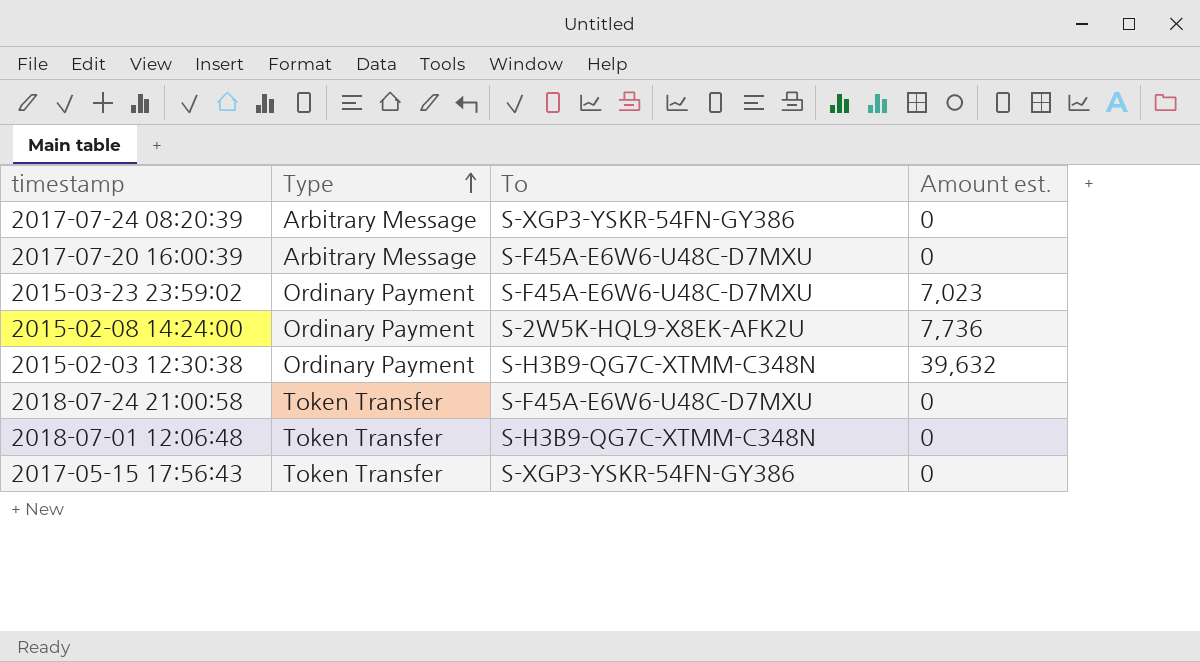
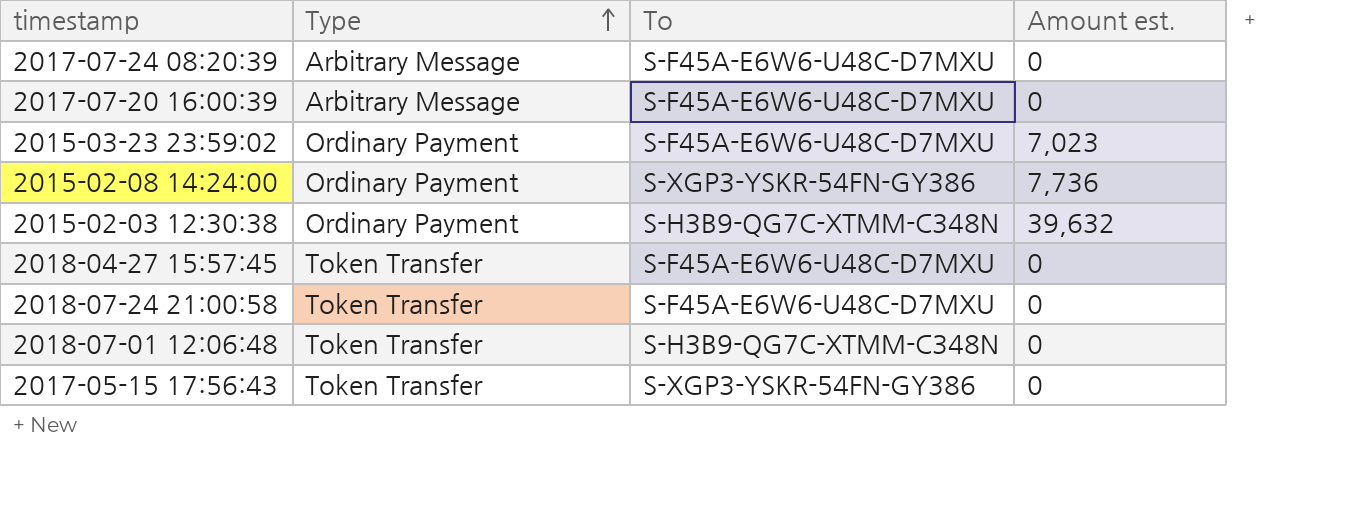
2017-07-24 08:20:39 | To: S-XGP3-YSKR-54FN-GY386 -> S-F45A-E6W6-U48C-D7MXU
2015-02-08 14:24:00 | To: S-2W5K-HQL9-X8EK-AFK2U -> S-XGP3-YSKR-54FN-GY386
row 2018-04-27 15:57:45: none -> Token Transfer | S-F45A-E6W6-U48C-D7MXU | 0

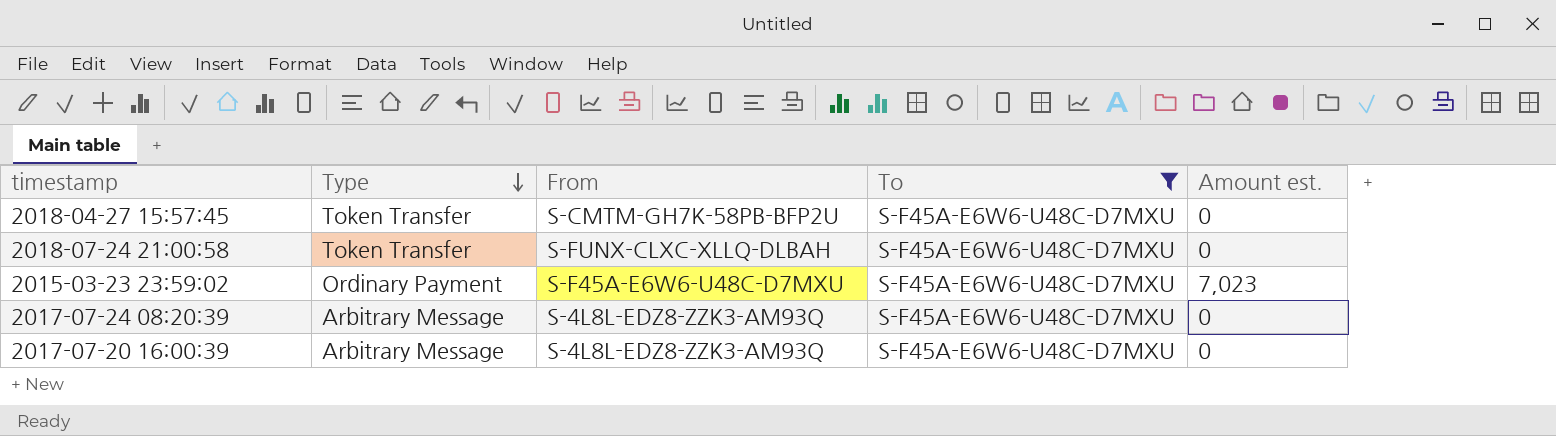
filter: none -> To = S-F45A-E6W6-U48C-D7MXU
row order: Type ascending -> Type descending
column From | position: none -> 3

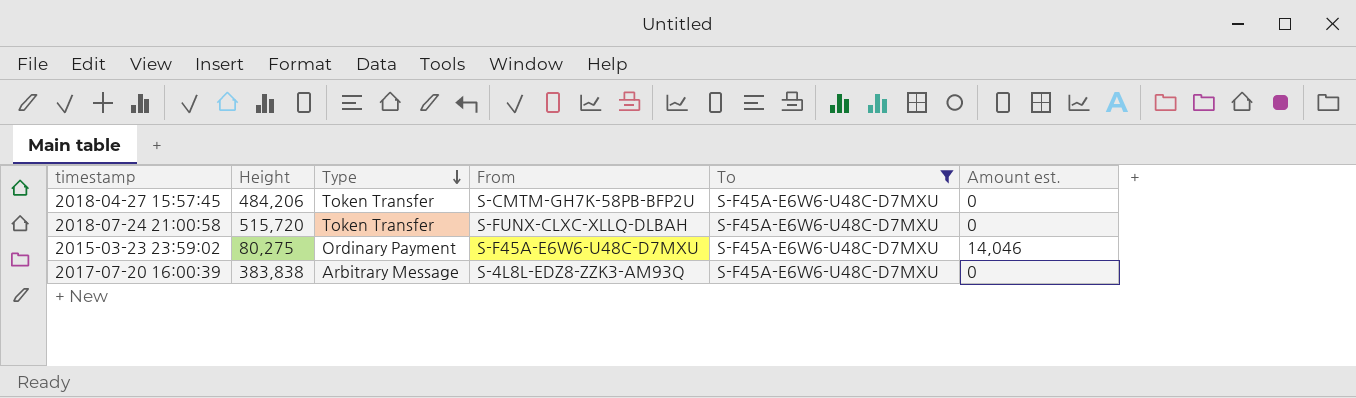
column Height | position: none -> 2
row 2017-07-24 08:20:39: Arbitrary Message | S-4L8L-EDZ8-ZZK3-AM93Q | S-F45A-E6W6-U48C-D7MXU | 0 -> none
2015-03-23 23:59:02 | Amount est.: 7,023 -> 14,046

